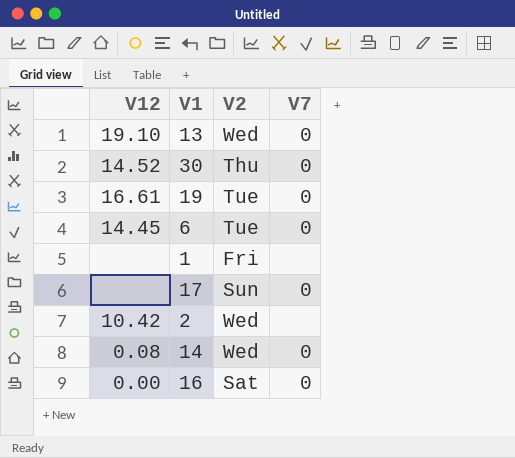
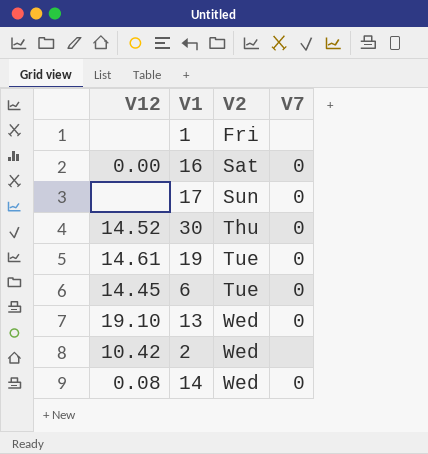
row order: none -> V2 ascending
19 | V12: 16.61 -> 14.61

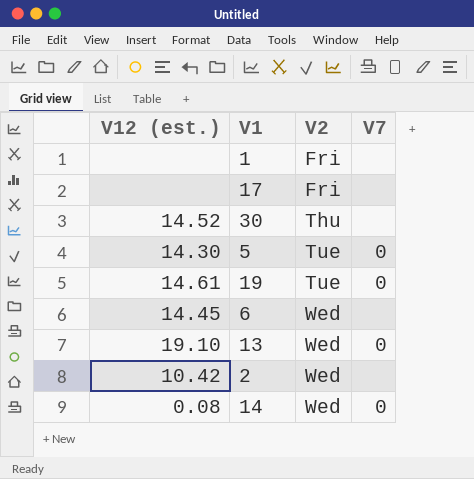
column name: V12 -> V12 (est.)
row 16: 0.00 | Sat | 0 -> none
17 | V2: Sun -> Fri
17 | V7: 0 -> none
30 | V7: 0 -> none
row 5: none -> 14.30 | Tue | 0
6 | V2: Tue -> Wed
6 | V7: 0 -> none

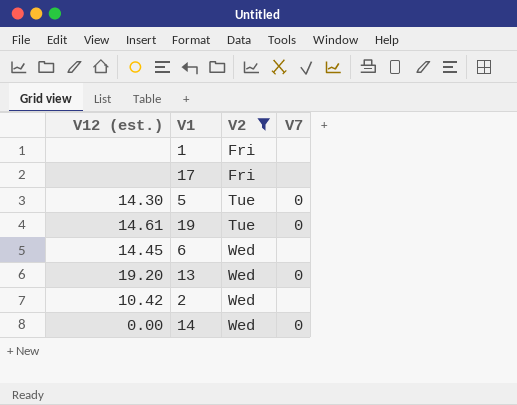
filter: none -> V2 != Thu
13 | V12 (est.): 19.10 -> 19.20
14 | V12 (est.): 0.08 -> 0.00

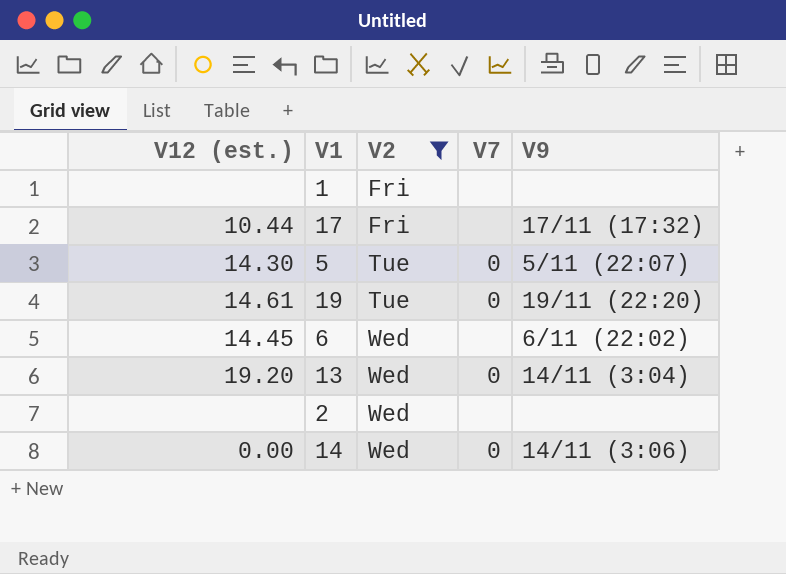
column V9 | position: none -> 5
17 | V12 (est.): none -> 10.44
2 | V12 (est.): 10.42 -> none

